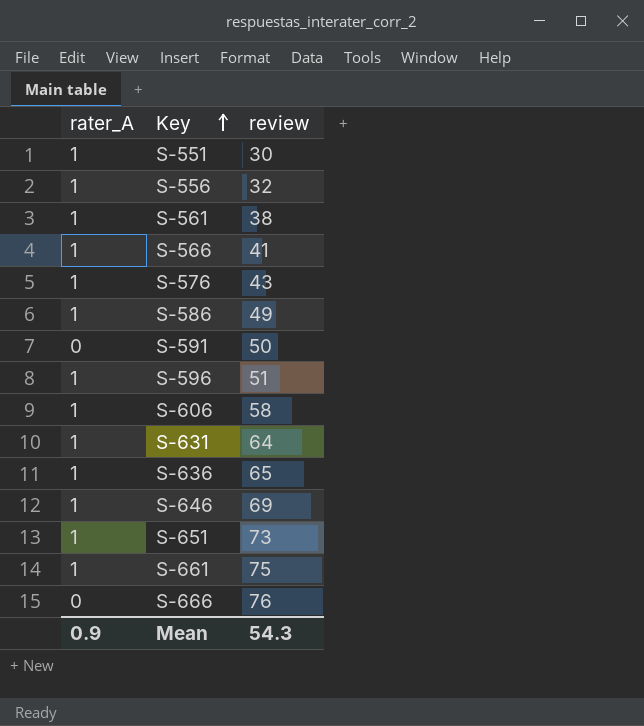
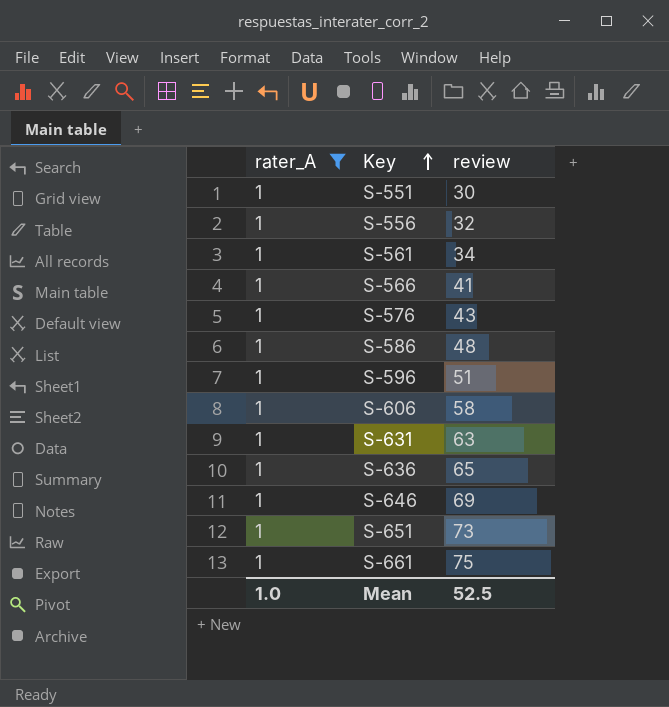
filter: none -> rater_A = 1
S-561 | review: 38 -> 34
S-586 | review: 49 -> 48
S-631 | review: 64 -> 63
Mean | rater_A: 0.9 -> 1.0
Mean | review: 54.3 -> 52.5

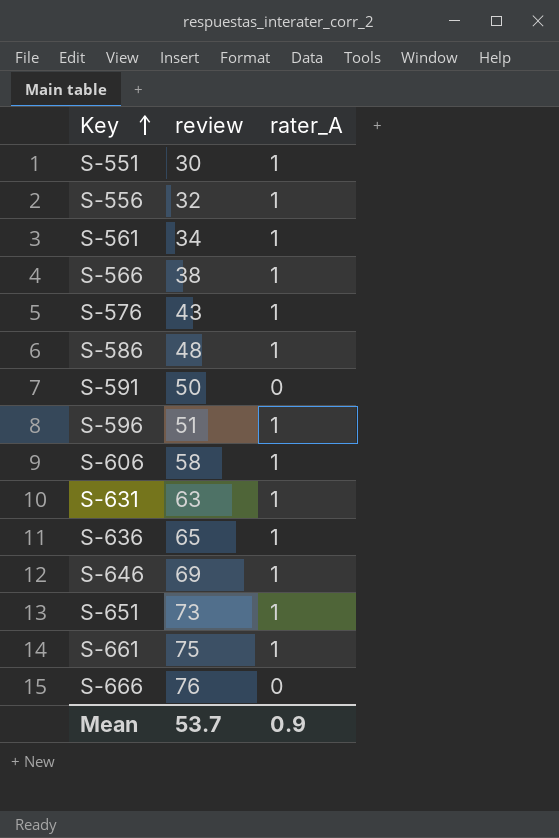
filter: rater_A = 1 -> none
column rater_A | position: 1 -> 3
S-566 | review: 41 -> 38
Mean | review: 52.5 -> 53.7
Mean | rater_A: 1.0 -> 0.9

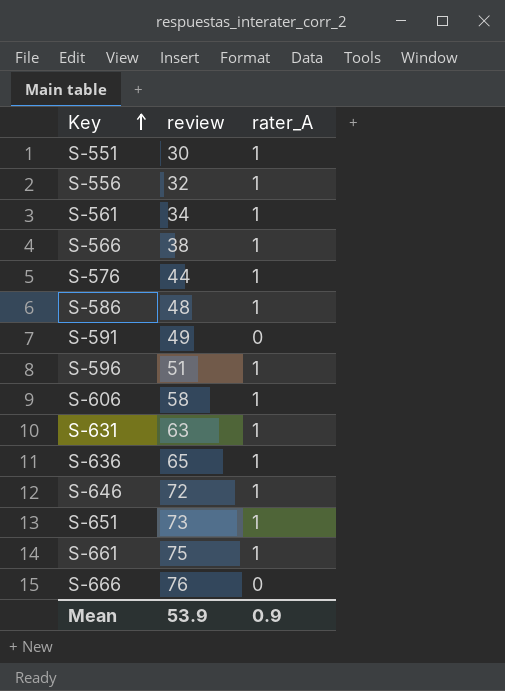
S-576 | review: 43 -> 44
S-591 | review: 50 -> 49
S-646 | review: 69 -> 72
Mean | review: 53.7 -> 53.9

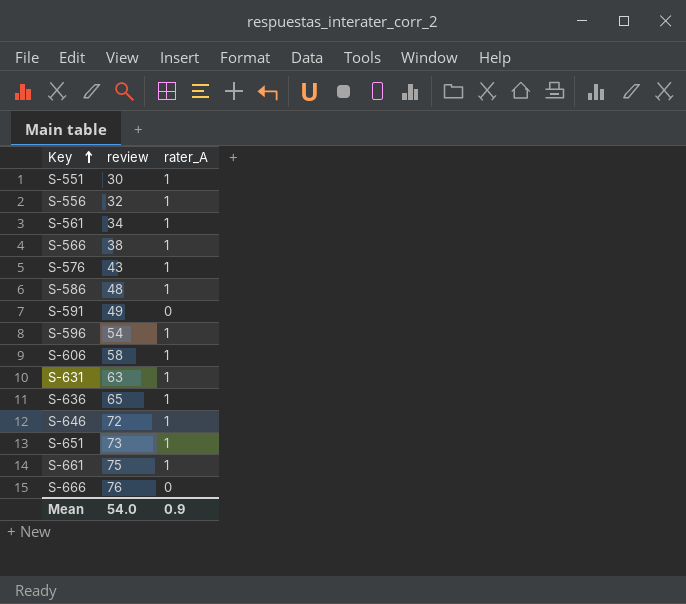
S-576 | review: 44 -> 43
S-596 | review: 51 -> 54
Mean | review: 53.9 -> 54.0

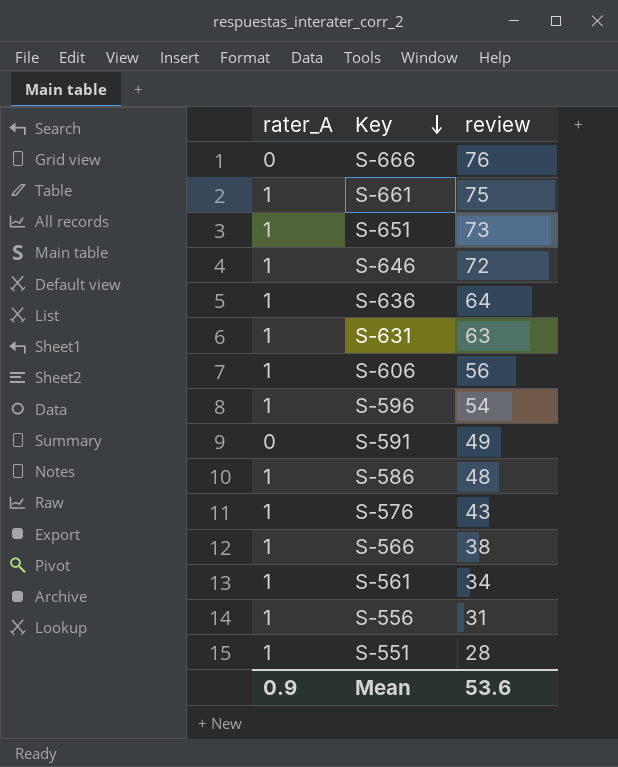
row order: Key ascending -> Key descending
column rater_A | position: 3 -> 1
S-636 | review: 65 -> 64
S-606 | review: 58 -> 56
S-556 | review: 32 -> 31
S-551 | review: 30 -> 28
Mean | review: 54.0 -> 53.6

